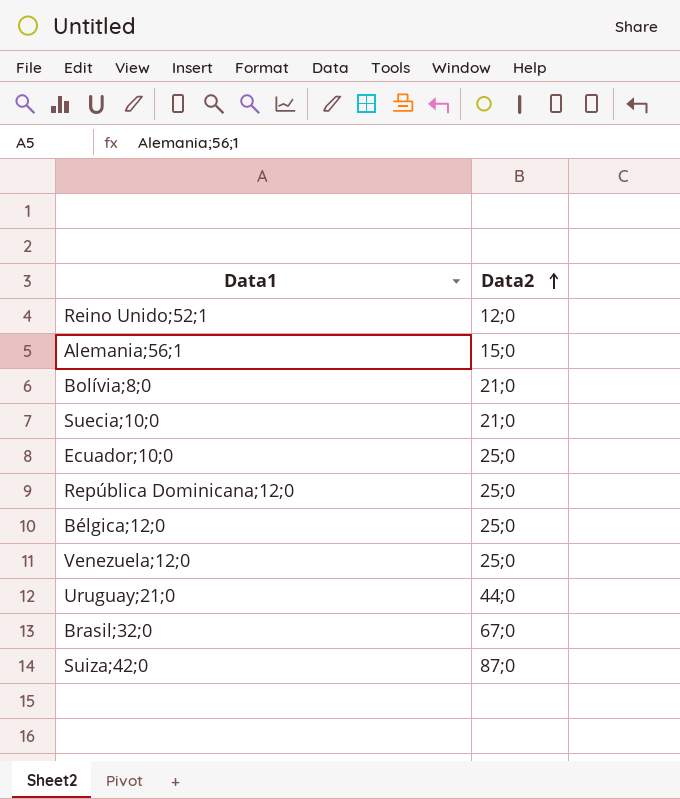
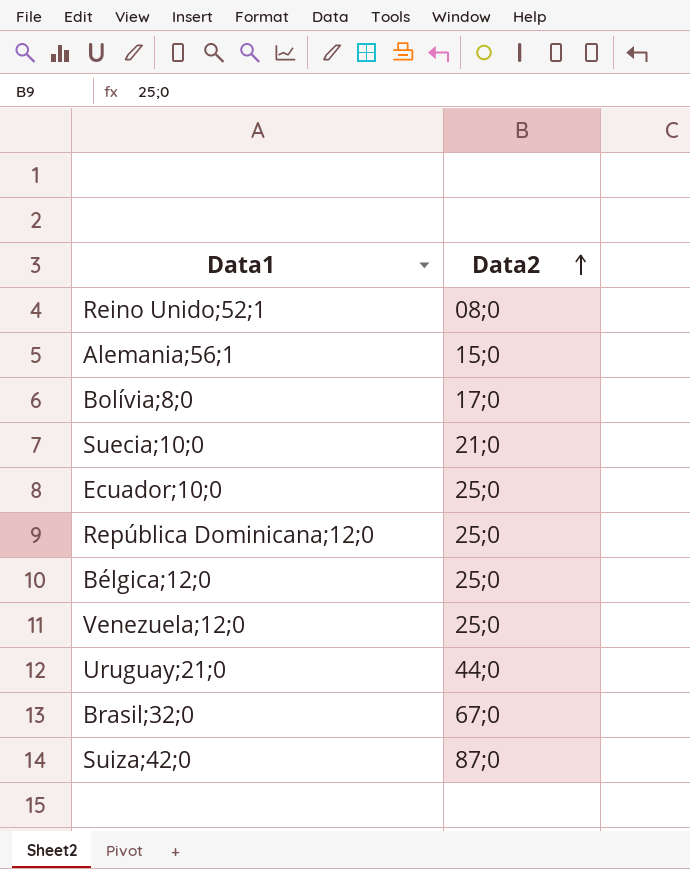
Reino Unido;52;1 | Data2: 12;0 -> 08;0
Bolívia;8;0 | Data2: 21;0 -> 17;0

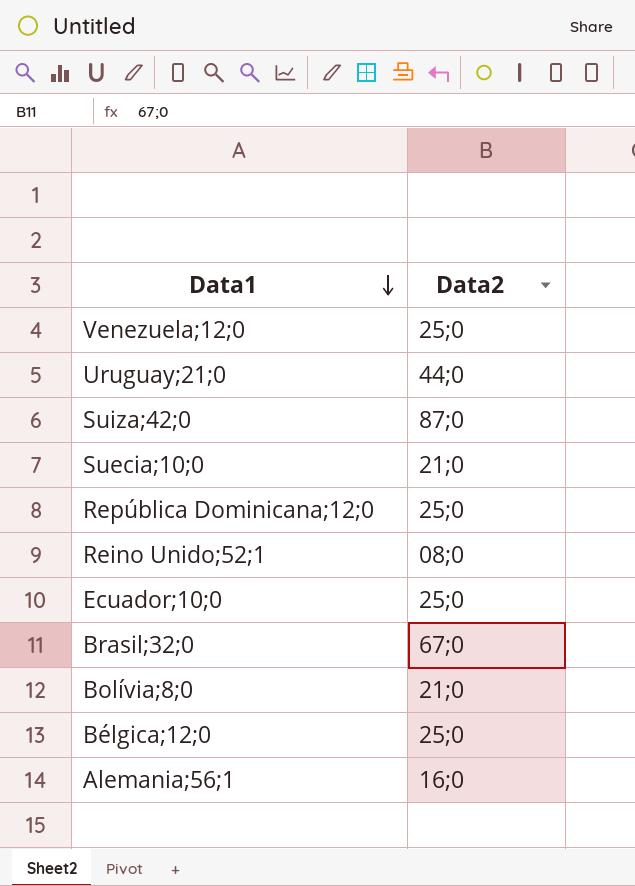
row order: Data2 ascending -> Data1 descending
Bolívia;8;0 | Data2: 17;0 -> 21;0
Alemania;56;1 | Data2: 15;0 -> 16;0

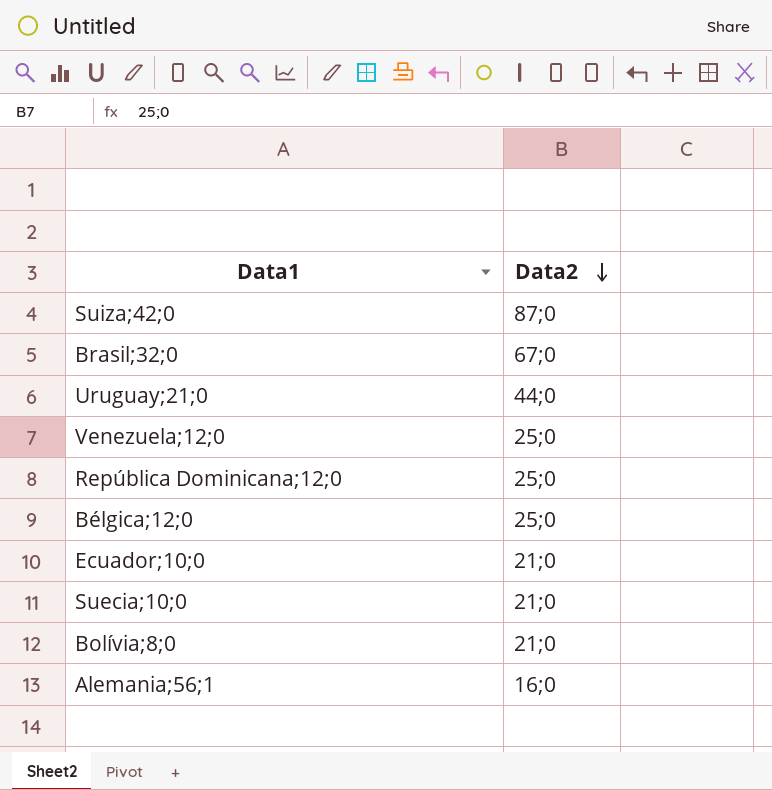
row order: Data1 descending -> Data2 descending
row Reino Unido;52;1: 08;0 -> none
Ecuador;10;0 | Data2: 25;0 -> 21;0

